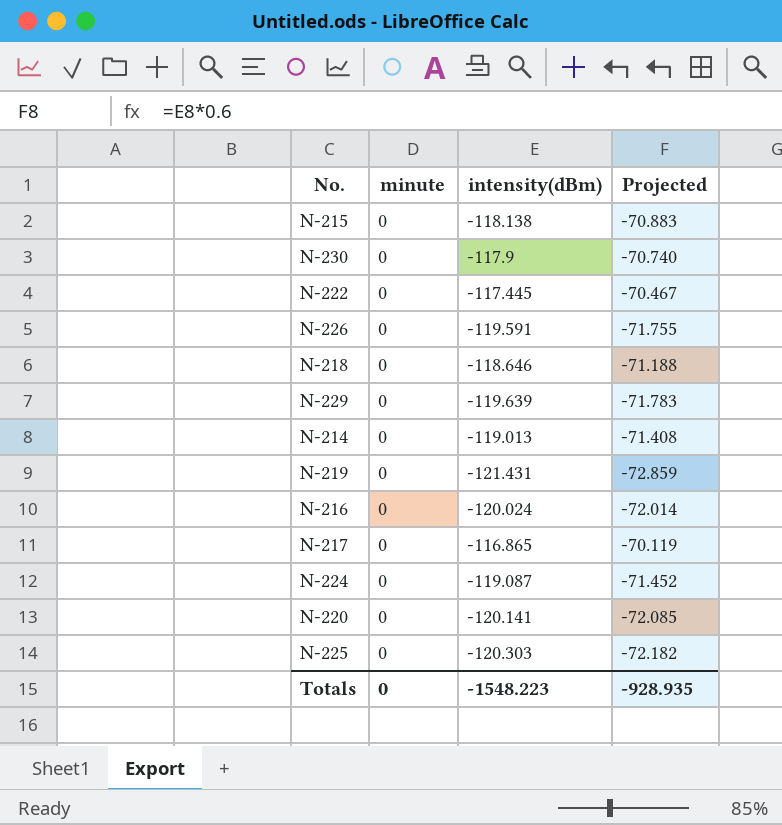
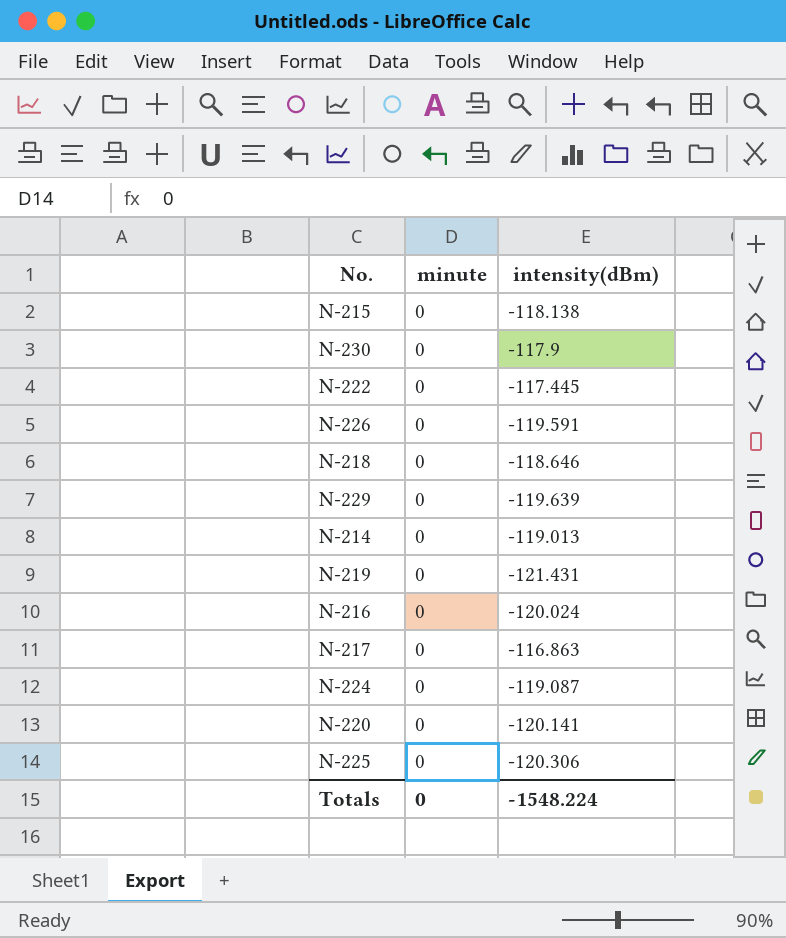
column Projected | formula: [intensity(dBm)] * 0.6 -> none
N-217 | intensity(dBm): -116.865 -> -116.863
N-225 | intensity(dBm): -120.303 -> -120.306
Totals | intensity(dBm): -1548.223 -> -1548.224

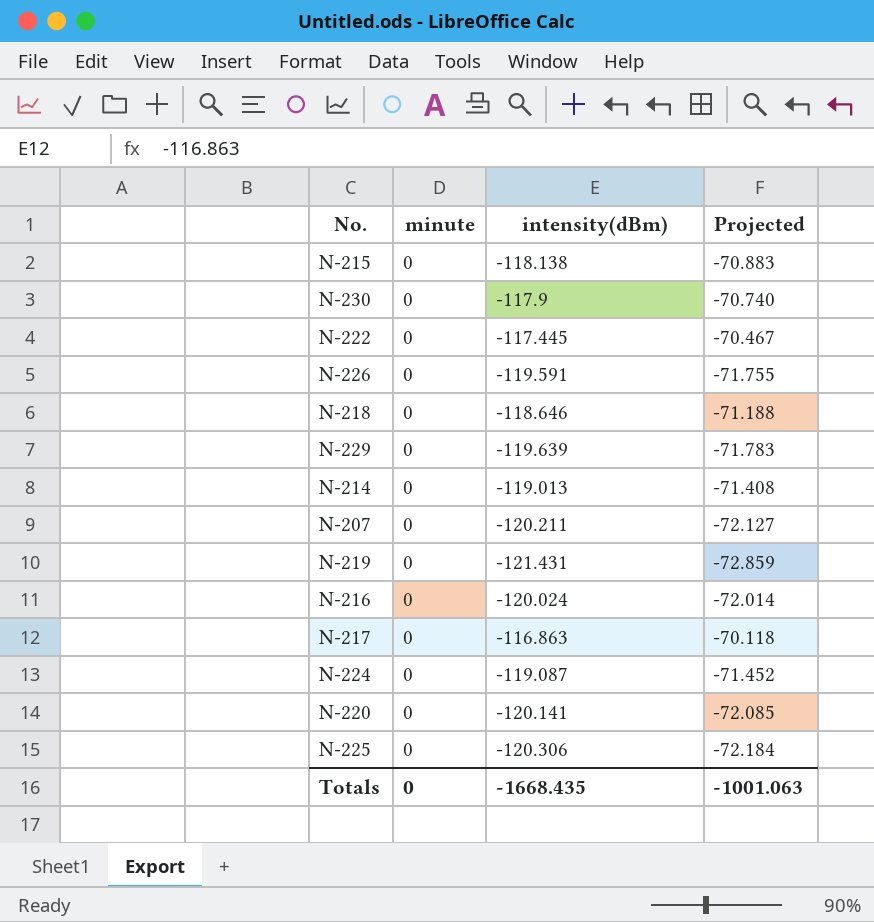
column Projected | formula: none -> [intensity(dBm)] * 0.6
row N-207: none -> 0 | -120.211 | -72.127
Totals | intensity(dBm): -1548.224 -> -1668.435

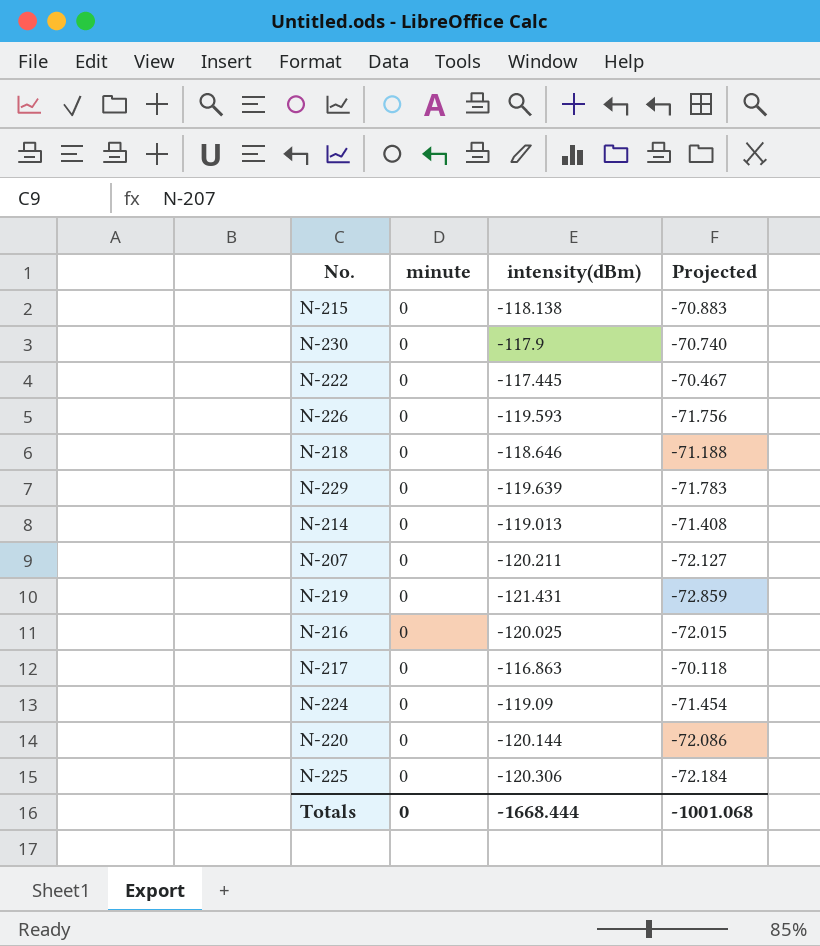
N-226 | intensity(dBm): -119.591 -> -119.593
N-226 | Projected: -71.755 -> -71.756
N-216 | intensity(dBm): -120.024 -> -120.025
N-216 | Projected: -72.014 -> -72.015
N-224 | intensity(dBm): -119.087 -> -119.09
N-224 | Projected: -71.452 -> -71.454
N-220 | intensity(dBm): -120.141 -> -120.144
N-220 | Projected: -72.085 -> -72.086
Totals | intensity(dBm): -1668.435 -> -1668.444
Totals | Projected: -1001.063 -> -1001.068

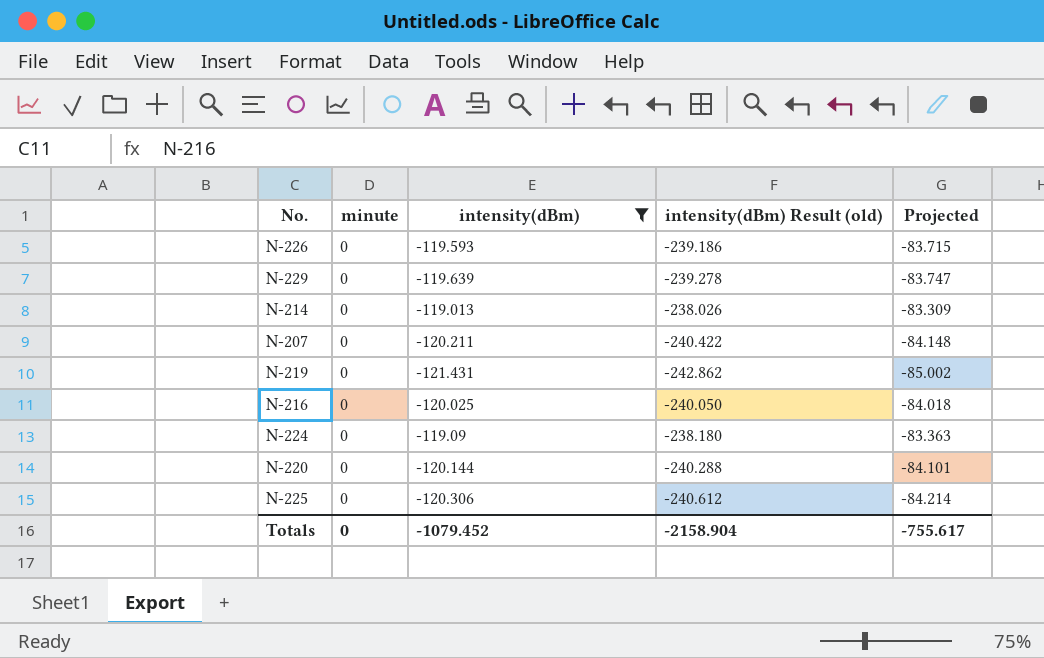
filter: none -> intensity(dBm) <= -119.013
column intensity(dBm) Result (old) | formula: none -> [intensity(dBm)] * 2
column Projected | formula: [intensity(dBm)] * 0.6 -> [intensity(dBm)] * 0.7
Totals | intensity(dBm): -1668.444 -> -1079.452
Totals | Projected: -1001.068 -> -755.617

